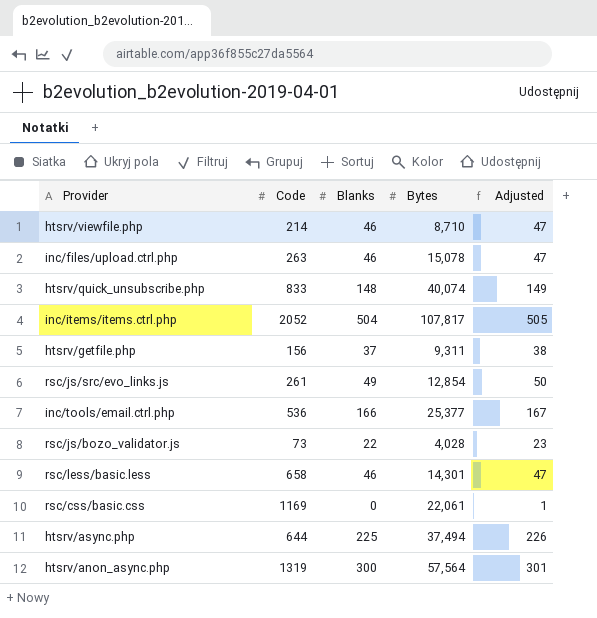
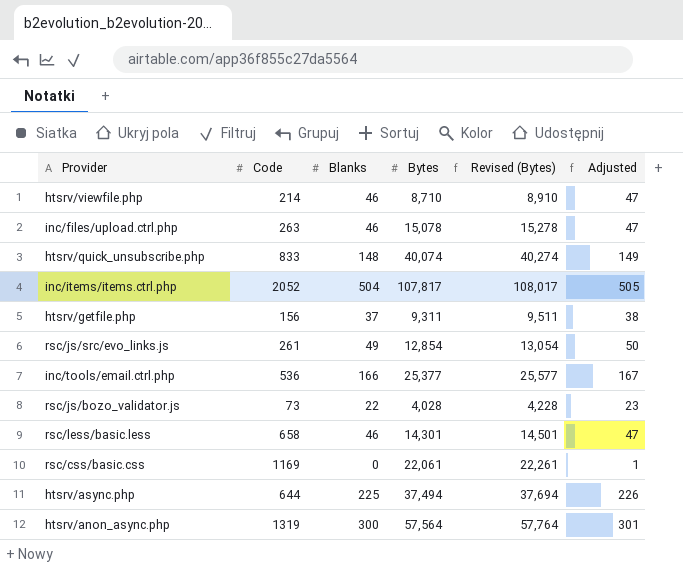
column Revised (Bytes) | formula: none -> [Bytes] + 200

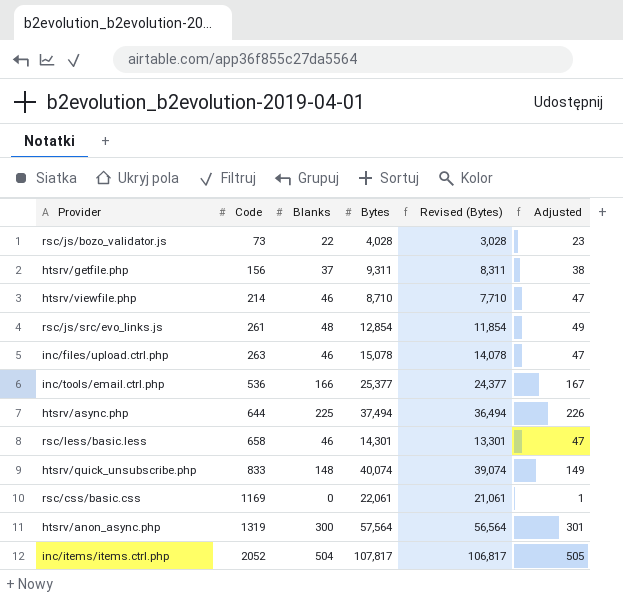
row order: none -> Code ascending
column Revised (Bytes) | formula: [Bytes] + 200 -> [Bytes] - 1000
rsc/js/src/evo_links.js | Blanks: 49 -> 48
rsc/js/src/evo_links.js | Adjusted: 50 -> 49

